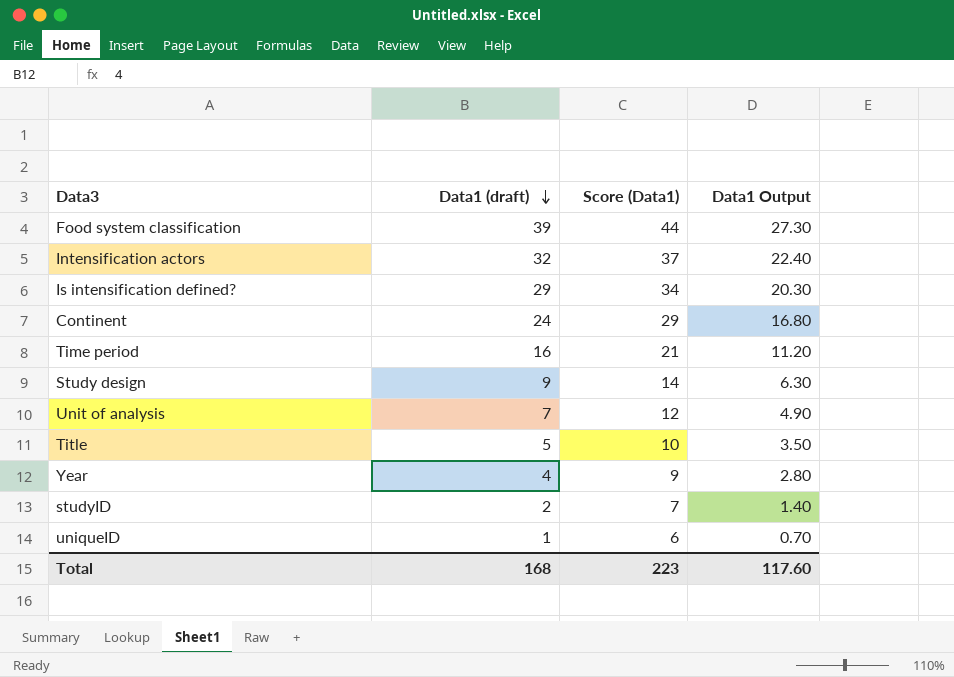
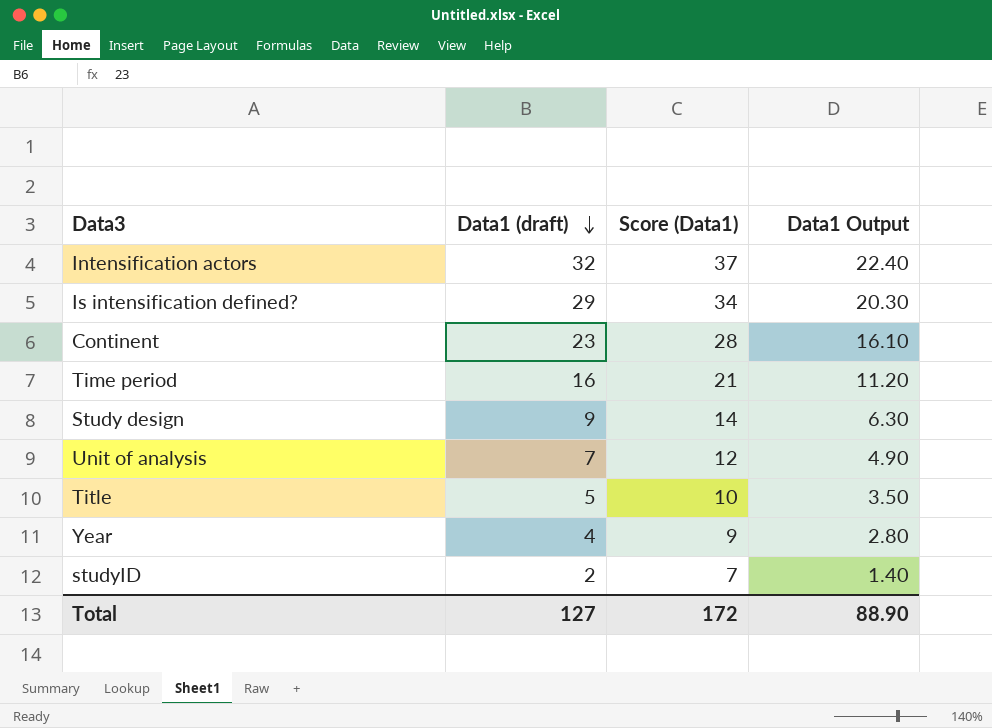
row Food system classification: 39 | 44 | 27.30 -> none
row uniqueID: 1 | 6 | 0.70 -> none
Continent | Data1 (draft): 24 -> 23
Continent | Score (Data1): 29 -> 28
Continent | Data1 Output: 16.80 -> 16.10
Total | Data1 (draft): 168 -> 127
Total | Score (Data1): 223 -> 172
Total | Data1 Output: 117.60 -> 88.90

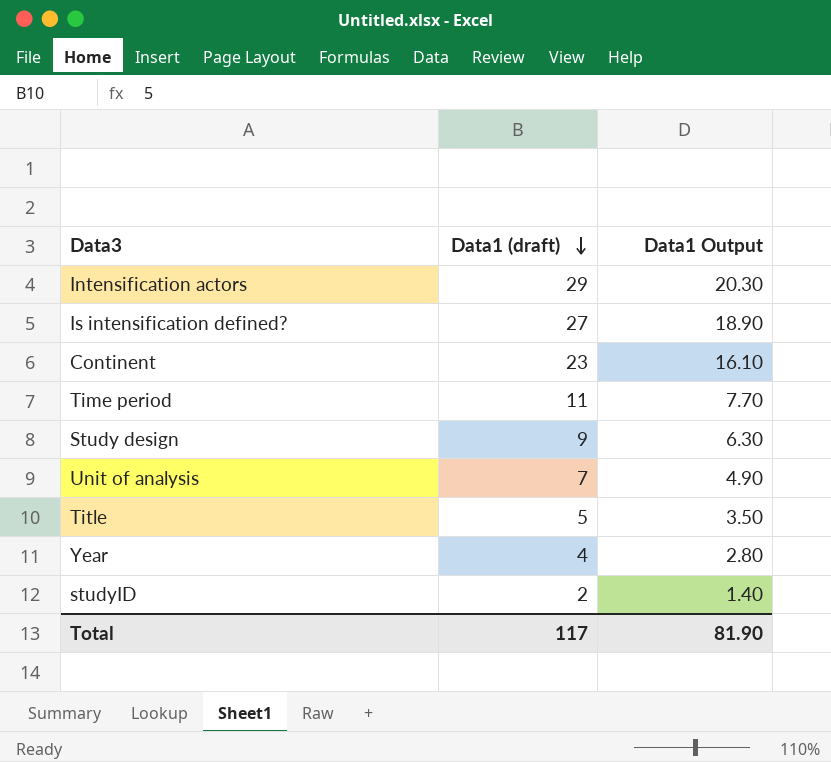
column Score (Data1) | formula: [Data1 (draft)] + 5 -> none
Intensification actors | Data1 (draft): 32 -> 29
Intensification actors | Data1 Output: 22.40 -> 20.30
Is intensification defined? | Data1 (draft): 29 -> 27
Is intensification defined? | Data1 Output: 20.30 -> 18.90
Time period | Data1 (draft): 16 -> 11
Time period | Data1 Output: 11.20 -> 7.70
Total | Data1 (draft): 127 -> 117
Total | Data1 Output: 88.90 -> 81.90

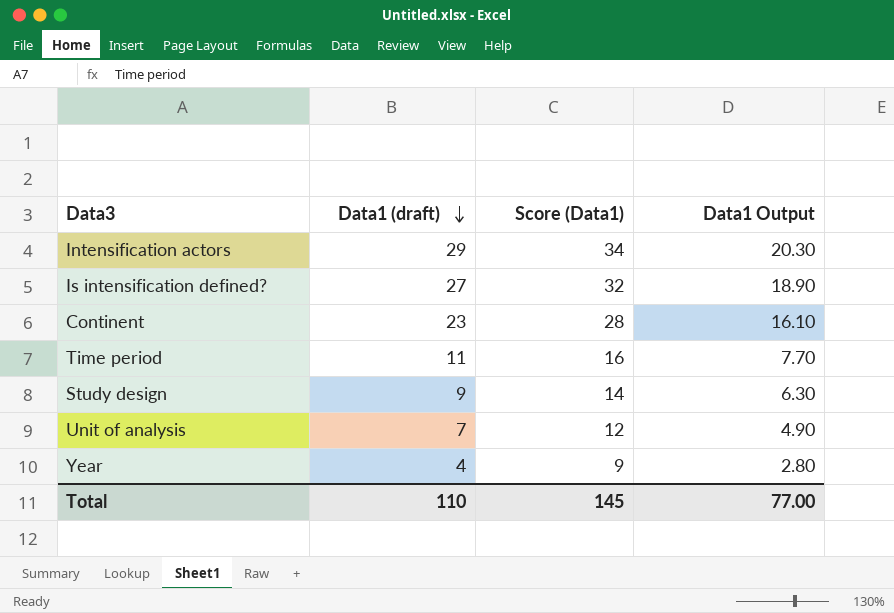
column Score (Data1) | formula: none -> [Data1 (draft)] + 5
row Title: 5 | 3.50 -> none
row studyID: 2 | 1.40 -> none
Total | Data1 (draft): 117 -> 110
Total | Data1 Output: 81.90 -> 77.00

